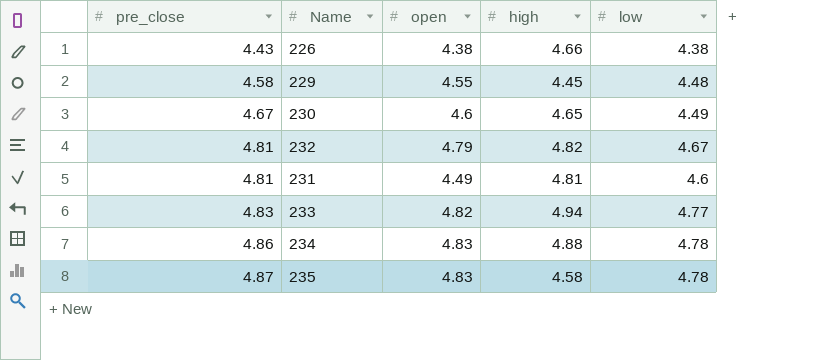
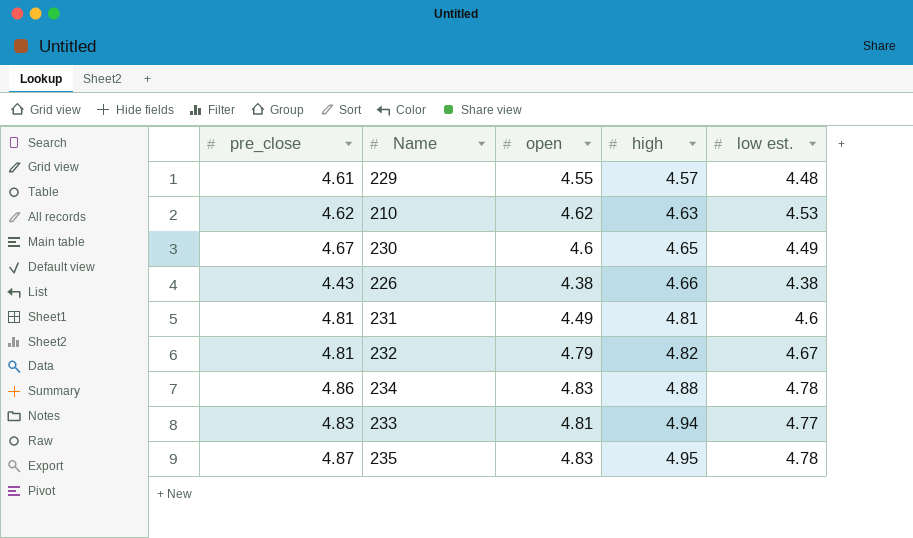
row order: pre_close ascending -> high ascending
column name: low -> low est.
229 | pre_close: 4.58 -> 4.61
229 | high: 4.45 -> 4.57
row 210: none -> 4.62 | 4.62 | 4.63 | 4.53
233 | open: 4.82 -> 4.81
235 | high: 4.58 -> 4.95

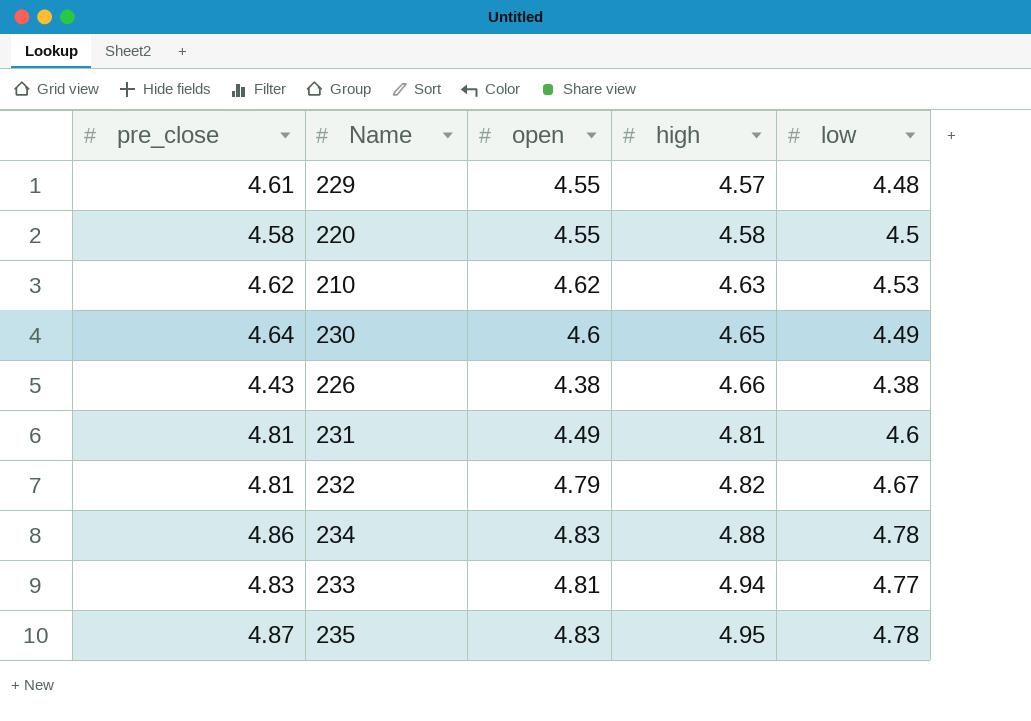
column name: low est. -> low
row 220: none -> 4.58 | 4.55 | 4.58 | 4.5
230 | pre_close: 4.67 -> 4.64

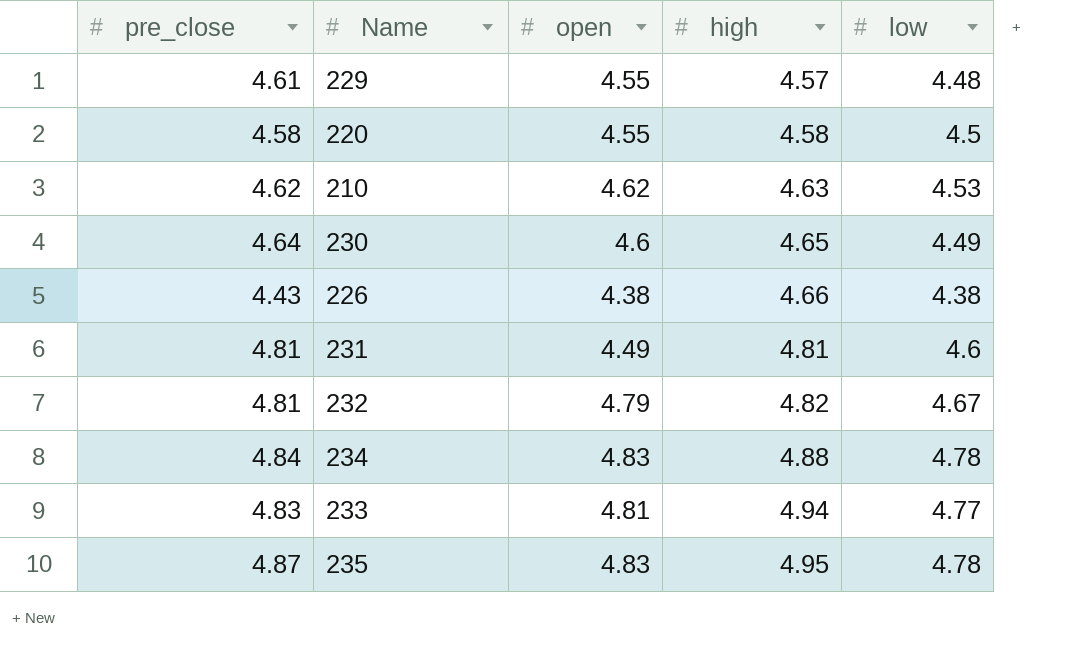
234 | pre_close: 4.86 -> 4.84

